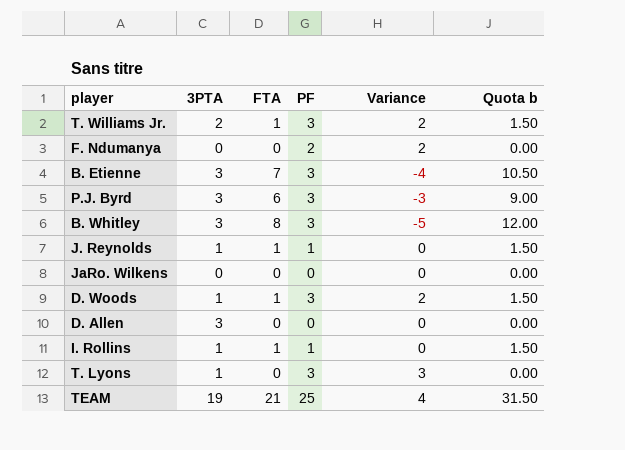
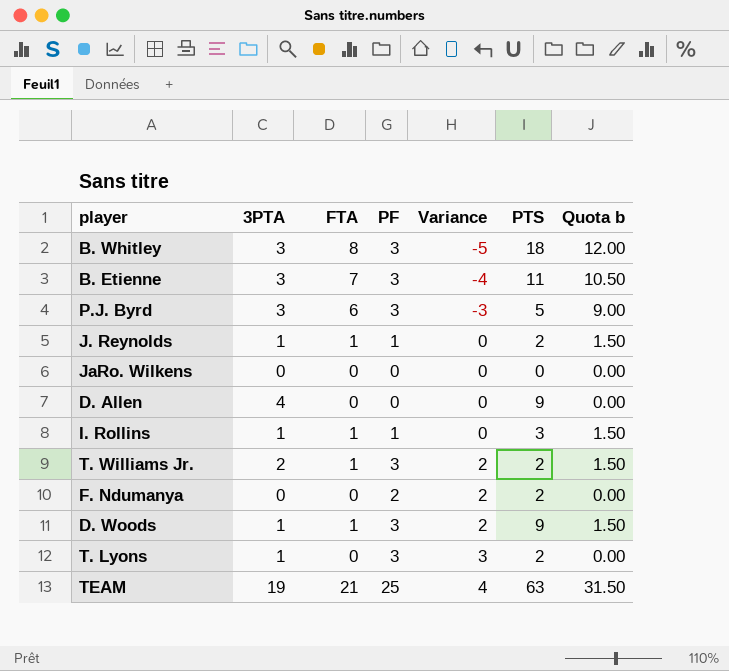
row order: none -> Variance ascending
column PTS | position: none -> 6
D. Allen | 3PTA: 3 -> 4

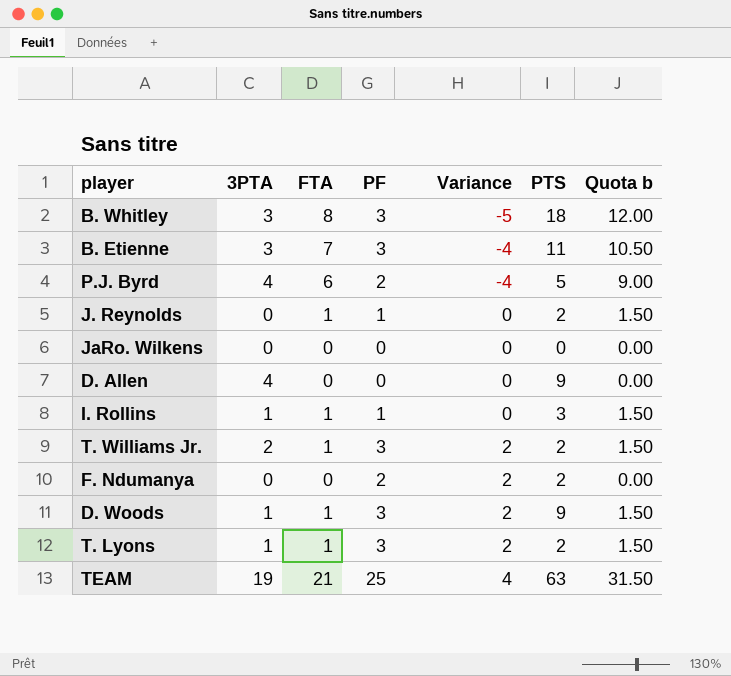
P.J. Byrd | 3PTA: 3 -> 4
P.J. Byrd | PF: 3 -> 2
P.J. Byrd | Variance: -3 -> -4
J. Reynolds | 3PTA: 1 -> 0
T. Lyons | FTA: 0 -> 1
T. Lyons | Variance: 3 -> 2
T. Lyons | Quota b: 0.00 -> 1.50

